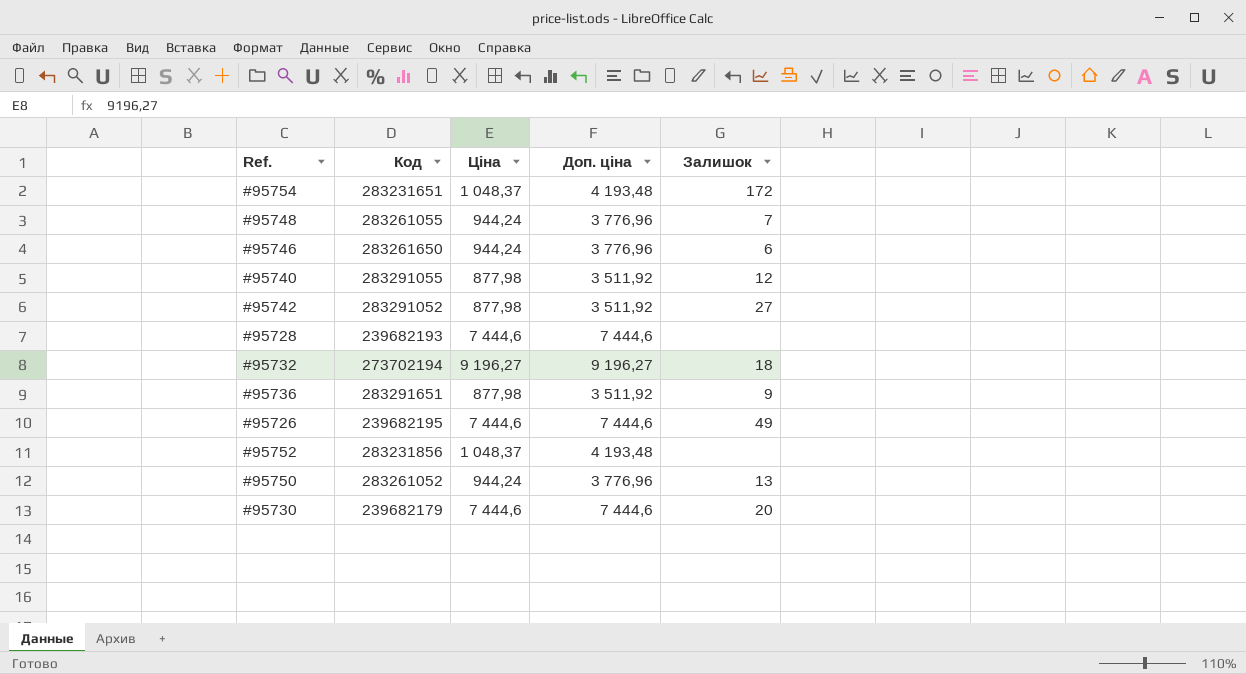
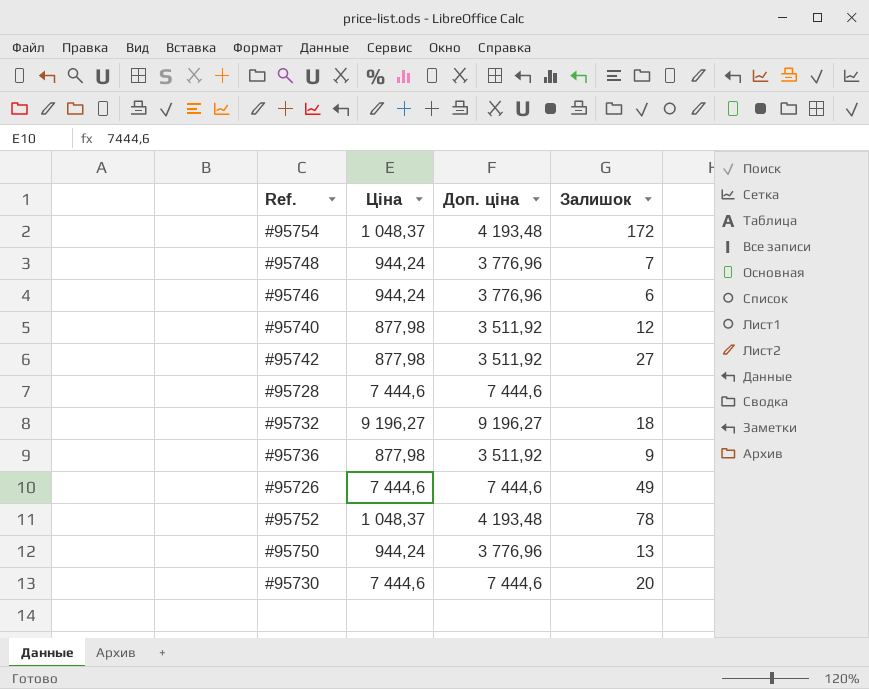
column Код | position: 2 -> none
#95752 | Залишок: none -> 78

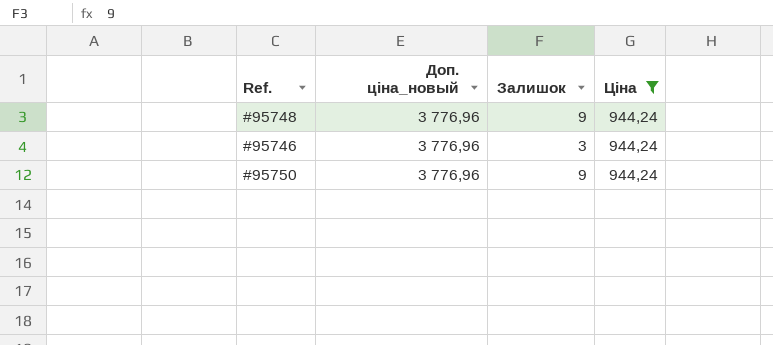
filter: none -> Ціна = 944,24
column name: Доп. ціна -> Доп. ціна_новый
column Ціна | position: 2 -> 4
#95748 | Залишок: 7 -> 9
#95746 | Залишок: 6 -> 3
#95750 | Залишок: 13 -> 9

